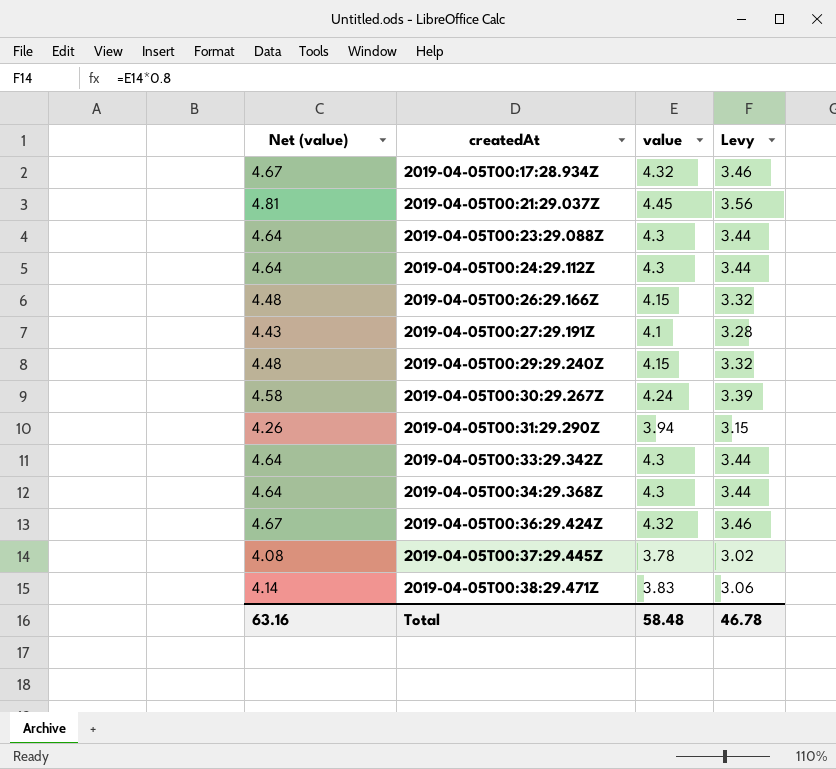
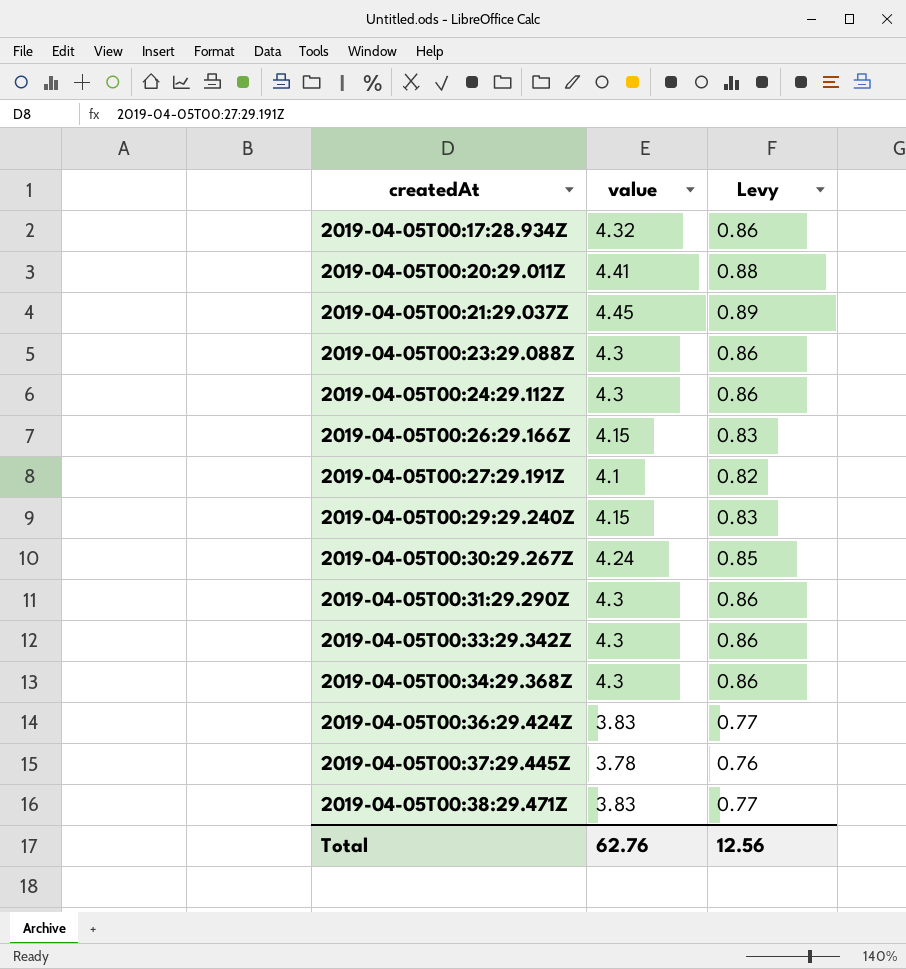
column Net (value) | formula: [value] * 1.08 -> none
column Levy | formula: [value] * 0.8 -> [value] * 0.2
row 2019-04-05T00:20:29.011Z: none -> 4.41 | 0.88
2019-04-05T00:31:29.290Z | value: 3.94 -> 4.3
2019-04-05T00:36:29.424Z | value: 4.32 -> 3.83
Total | value: 58.48 -> 62.76
Total | Levy: 46.78 -> 12.56

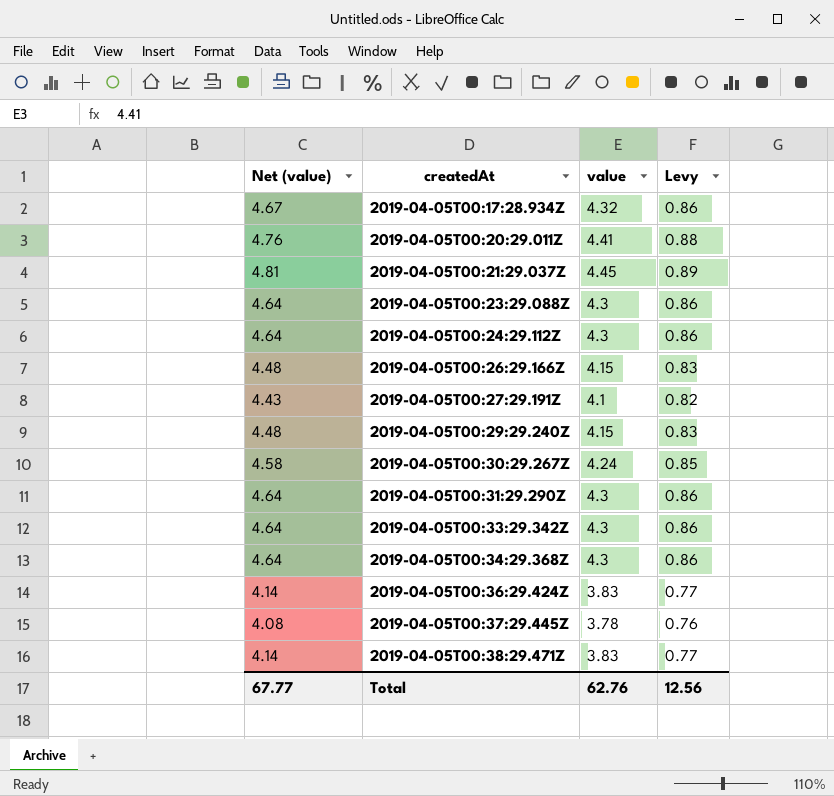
column Net (value) | formula: none -> [value] * 1.08

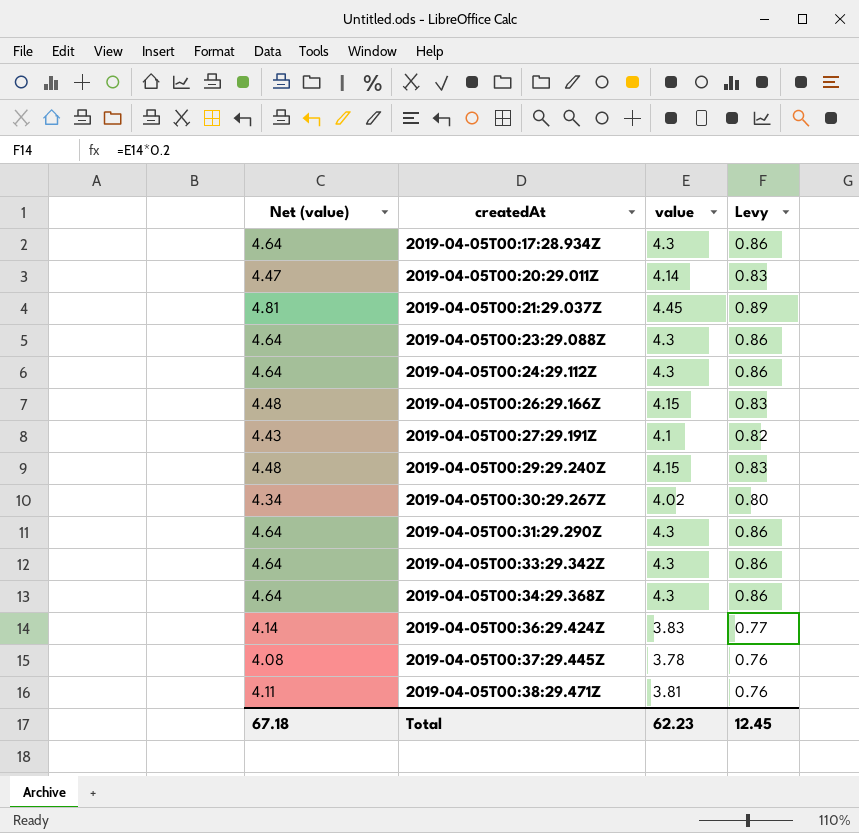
2019-04-05T00:17:28.934Z | Net (value): 4.67 -> 4.64
2019-04-05T00:17:28.934Z | value: 4.32 -> 4.3
2019-04-05T00:20:29.011Z | Net (value): 4.76 -> 4.47
2019-04-05T00:20:29.011Z | value: 4.41 -> 4.14
2019-04-05T00:20:29.011Z | Levy: 0.88 -> 0.83
2019-04-05T00:30:29.267Z | Net (value): 4.58 -> 4.34
2019-04-05T00:30:29.267Z | value: 4.24 -> 4.02
2019-04-05T00:30:29.267Z | Levy: 0.85 -> 0.80
2019-04-05T00:38:29.471Z | Net (value): 4.14 -> 4.11
2019-04-05T00:38:29.471Z | value: 3.83 -> 3.81
2019-04-05T00:38:29.471Z | Levy: 0.77 -> 0.76
Total | Net (value): 67.77 -> 67.18
Total | value: 62.76 -> 62.23
Total | Levy: 12.56 -> 12.45

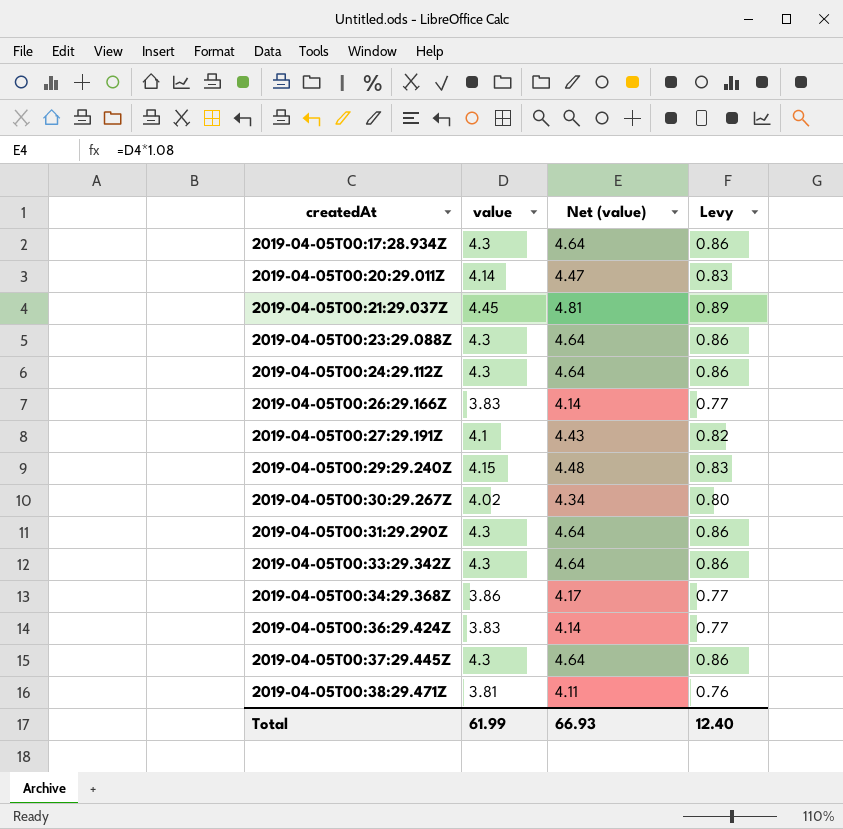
column Net (value) | position: 1 -> 3
2019-04-05T00:26:29.166Z | value: 4.15 -> 3.83
2019-04-05T00:26:29.166Z | Net (value): 4.48 -> 4.14
2019-04-05T00:26:29.166Z | Levy: 0.83 -> 0.77
2019-04-05T00:34:29.368Z | value: 4.3 -> 3.86
2019-04-05T00:34:29.368Z | Net (value): 4.64 -> 4.17
2019-04-05T00:34:29.368Z | Levy: 0.86 -> 0.77
2019-04-05T00:37:29.445Z | value: 3.78 -> 4.3
2019-04-05T00:37:29.445Z | Net (value): 4.08 -> 4.64
2019-04-05T00:37:29.445Z | Levy: 0.76 -> 0.86
Total | value: 62.23 -> 61.99
Total | Net (value): 67.18 -> 66.93
Total | Levy: 12.45 -> 12.40

